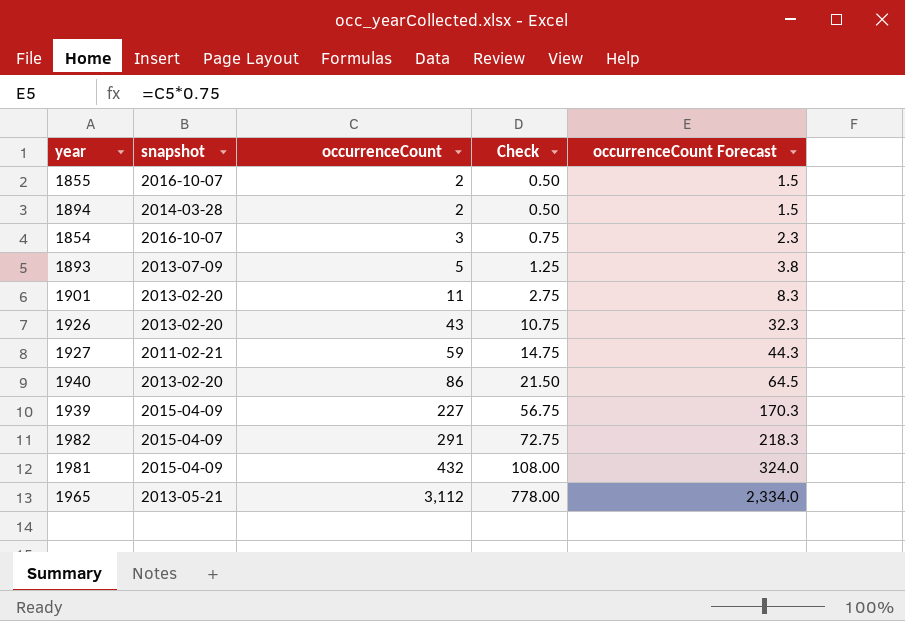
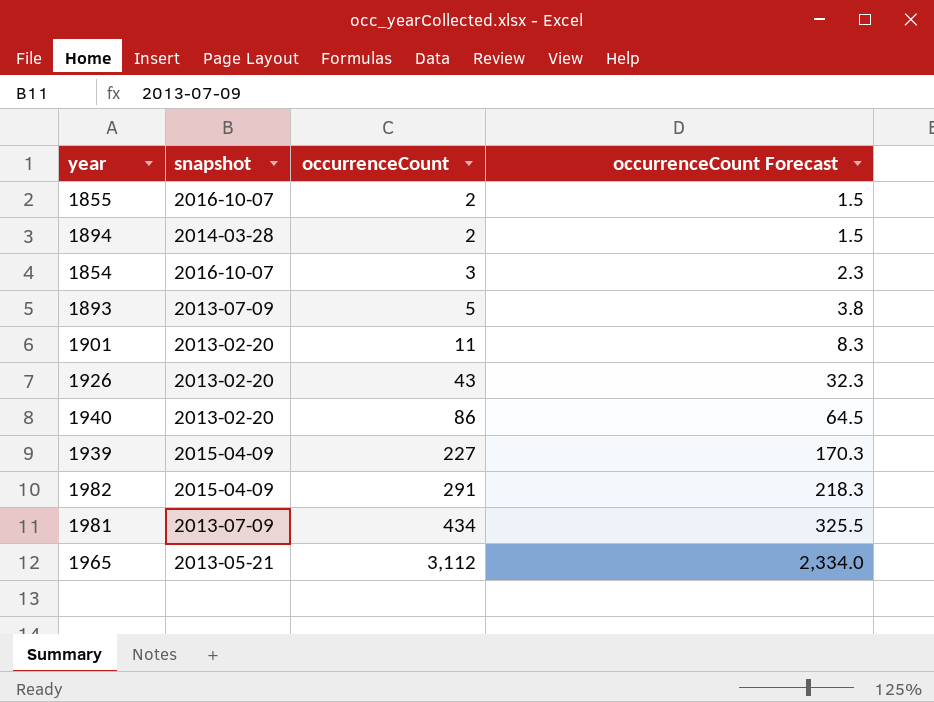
column Check | formula: [occurrenceCount] * 0.25 -> none
row 1927: 2011-02-21 | 59 | 14.75 | 44.3 -> none
1981 | snapshot: 2015-04-09 -> 2013-07-09
1981 | occurrenceCount: 432 -> 434
1981 | occurrenceCount Forecast: 324.0 -> 325.5

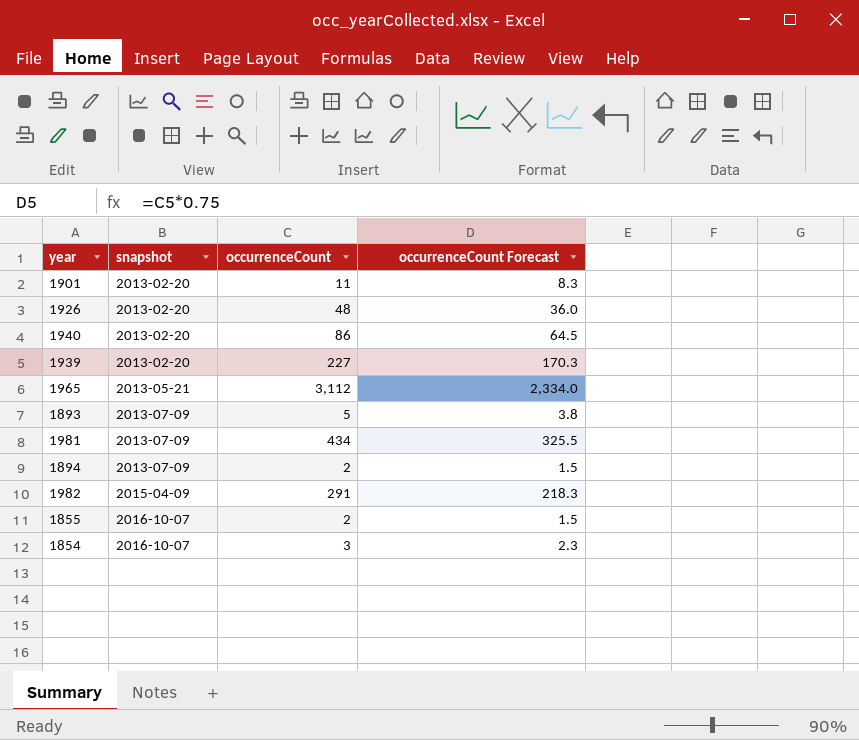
row order: occurrenceCount ascending -> snapshot ascending
1926 | occurrenceCount: 43 -> 48
1926 | occurrenceCount Forecast: 32.3 -> 36.0
1939 | snapshot: 2015-04-09 -> 2013-02-20
1894 | snapshot: 2014-03-28 -> 2013-07-09

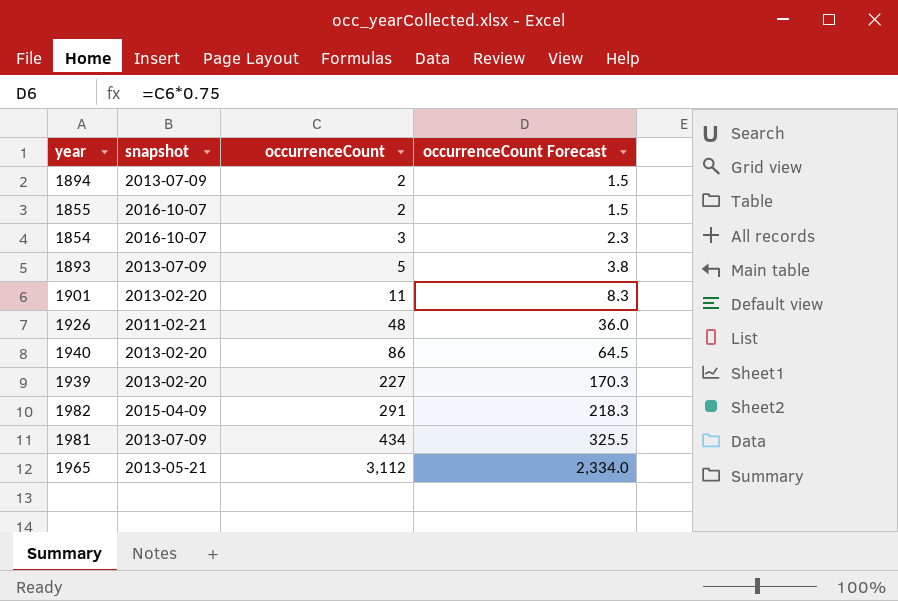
row order: snapshot ascending -> occurrenceCount ascending
1926 | snapshot: 2013-02-20 -> 2011-02-21

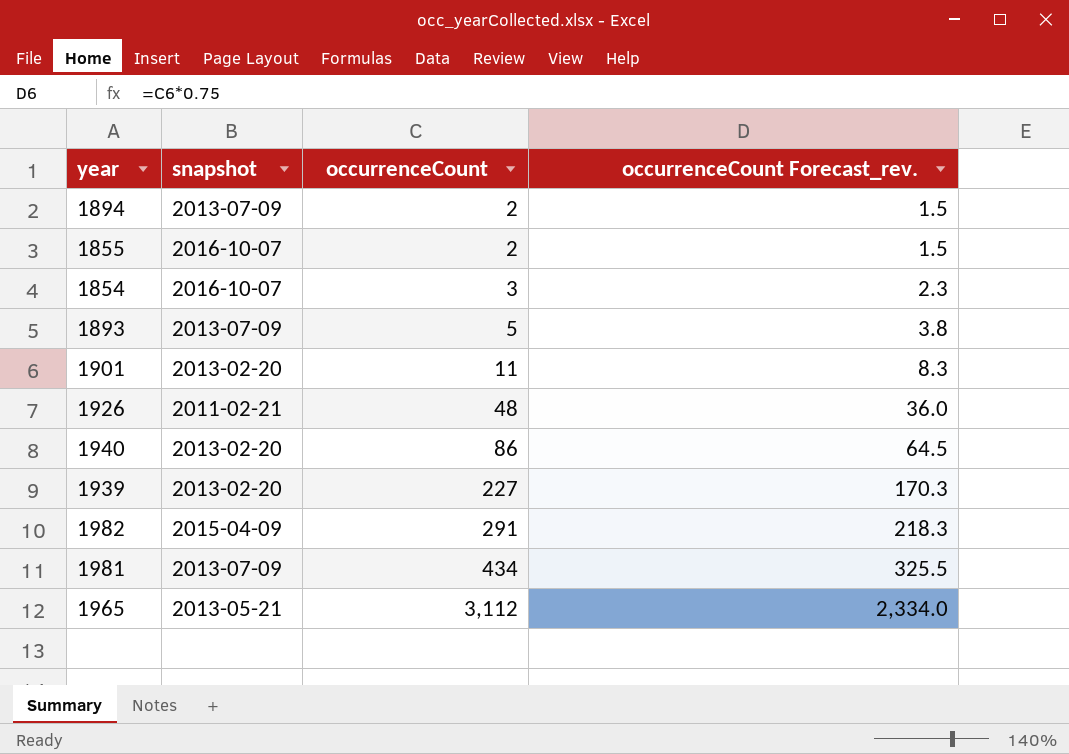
column name: occurrenceCount Forecast -> occurrenceCount Forecast_rev.

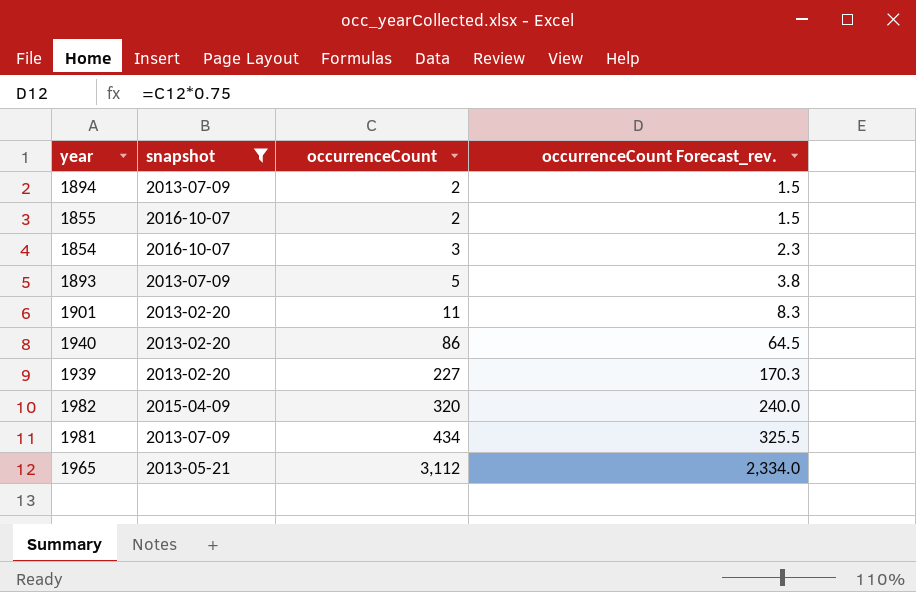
filter: none -> snapshot != 2011-02-21
1982 | occurrenceCount: 291 -> 320
1982 | occurrenceCount Forecast_rev.: 218.3 -> 240.0

